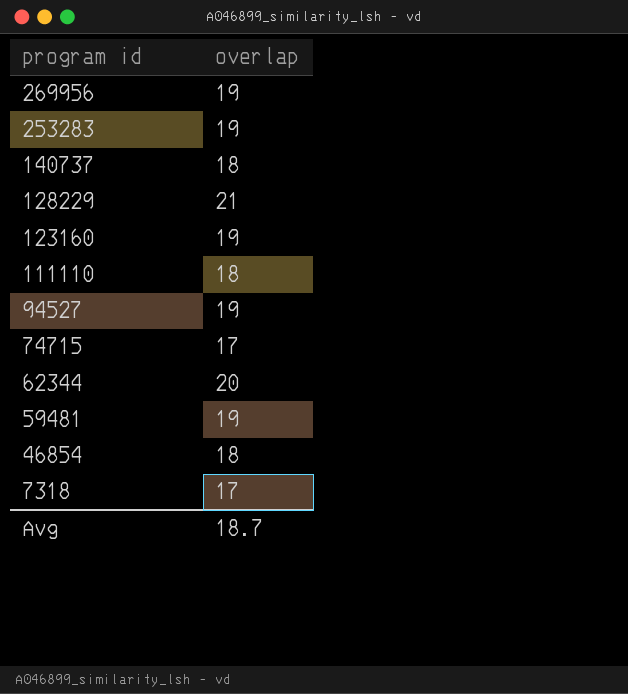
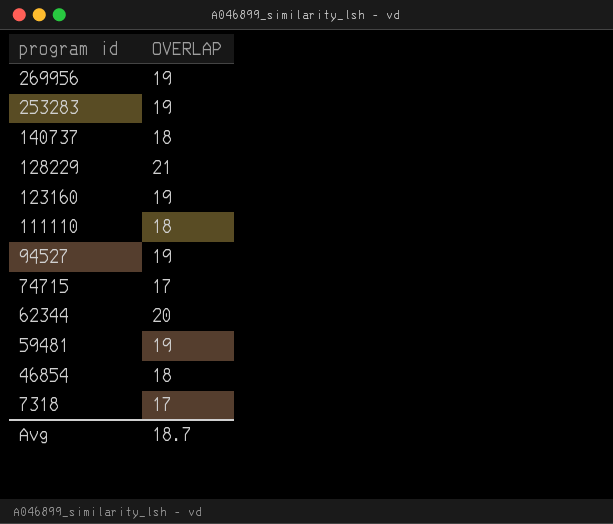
column name: overlap -> OVERLAP

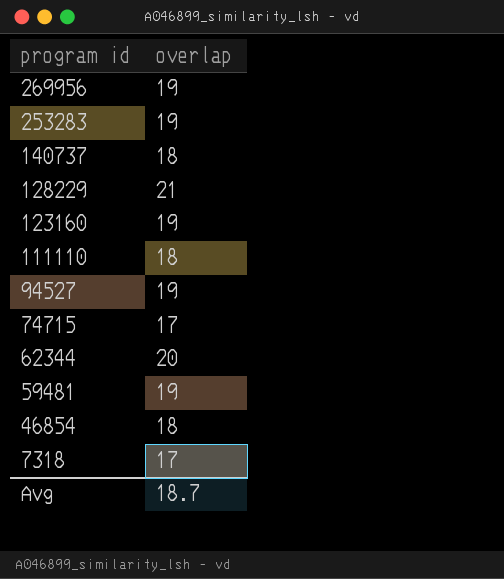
column name: OVERLAP -> overlap

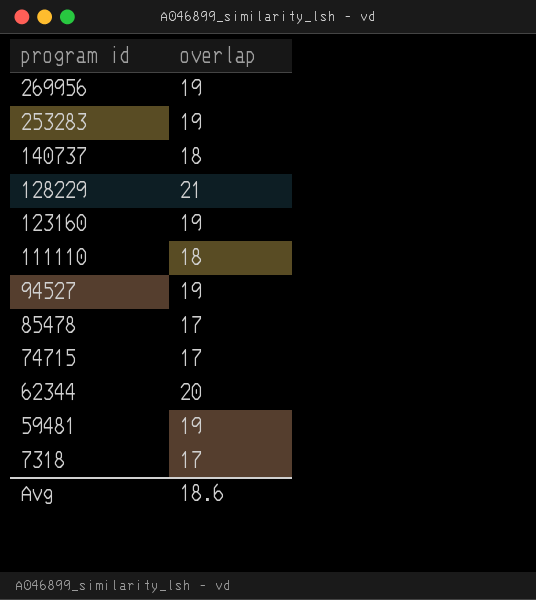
row 46854: 18 -> none
row 85478: none -> 17
Avg | overlap: 18.7 -> 18.6

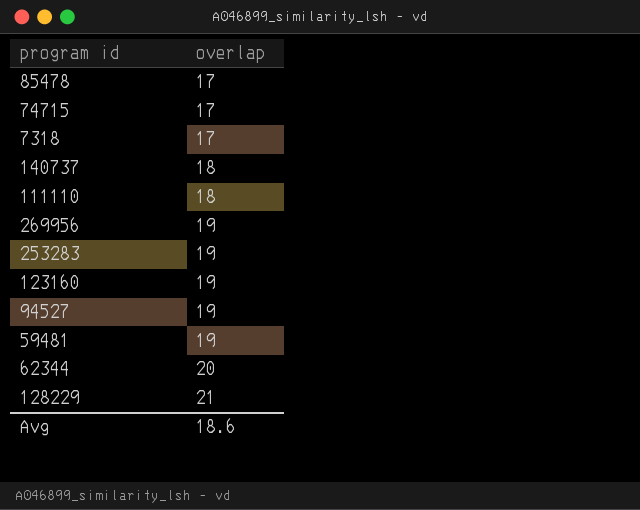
row order: program id descending -> overlap ascending

